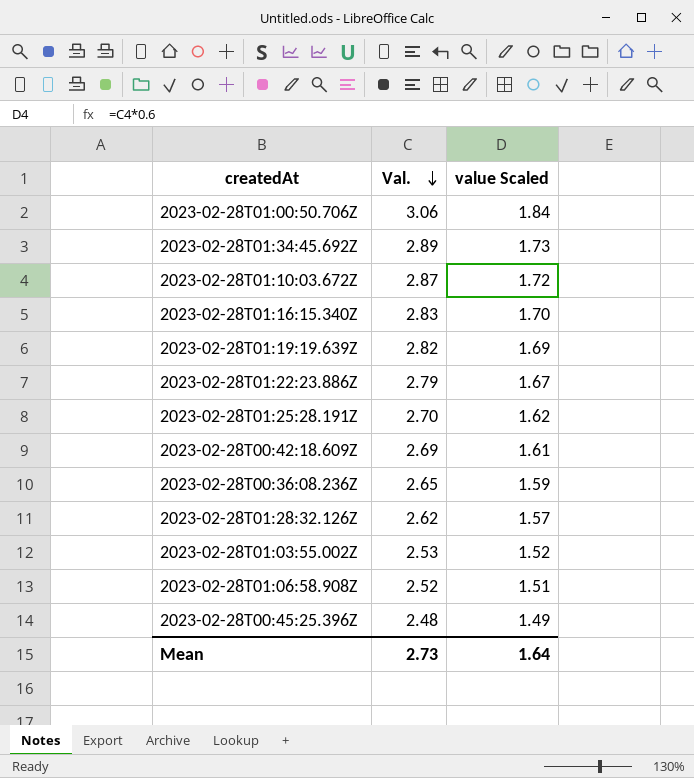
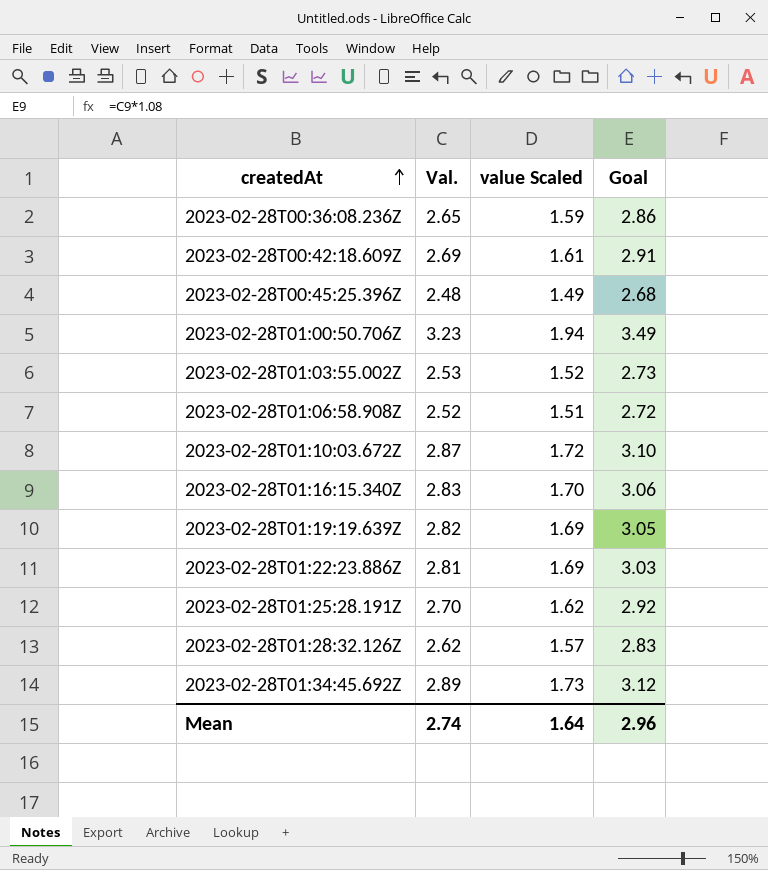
row order: Val. descending -> createdAt ascending
column Goal | formula: none -> [Val.] * 1.08
2023-02-28T01:00:50.706Z | Val.: 3.06 -> 3.23
2023-02-28T01:00:50.706Z | value Scaled: 1.84 -> 1.94
2023-02-28T01:22:23.886Z | Val.: 2.79 -> 2.81
2023-02-28T01:22:23.886Z | value Scaled: 1.67 -> 1.69
Mean | Val.: 2.73 -> 2.74

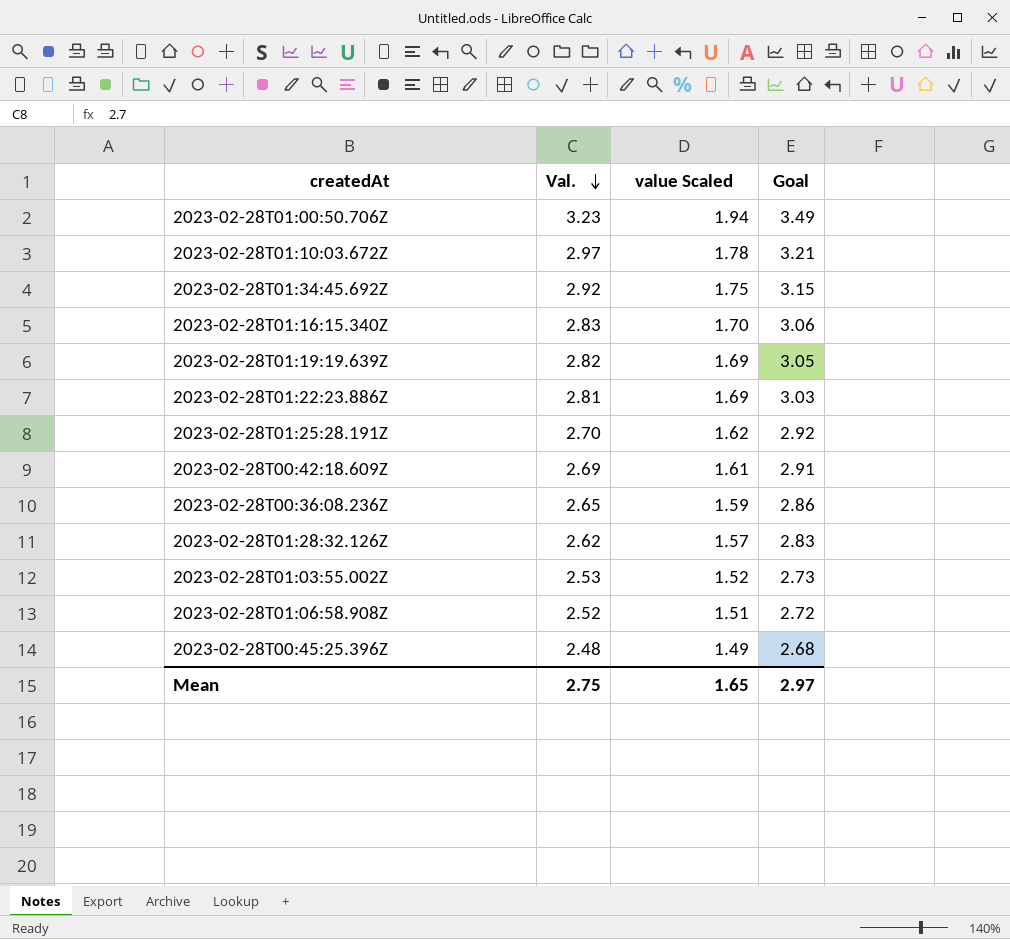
row order: createdAt ascending -> Val. descending
2023-02-28T01:10:03.672Z | Val.: 2.87 -> 2.97
2023-02-28T01:10:03.672Z | value Scaled: 1.72 -> 1.78
2023-02-28T01:10:03.672Z | Goal: 3.10 -> 3.21
2023-02-28T01:34:45.692Z | Val.: 2.89 -> 2.92
2023-02-28T01:34:45.692Z | value Scaled: 1.73 -> 1.75
2023-02-28T01:34:45.692Z | Goal: 3.12 -> 3.15
Mean | Val.: 2.74 -> 2.75
Mean | value Scaled: 1.64 -> 1.65
Mean | Goal: 2.96 -> 2.97

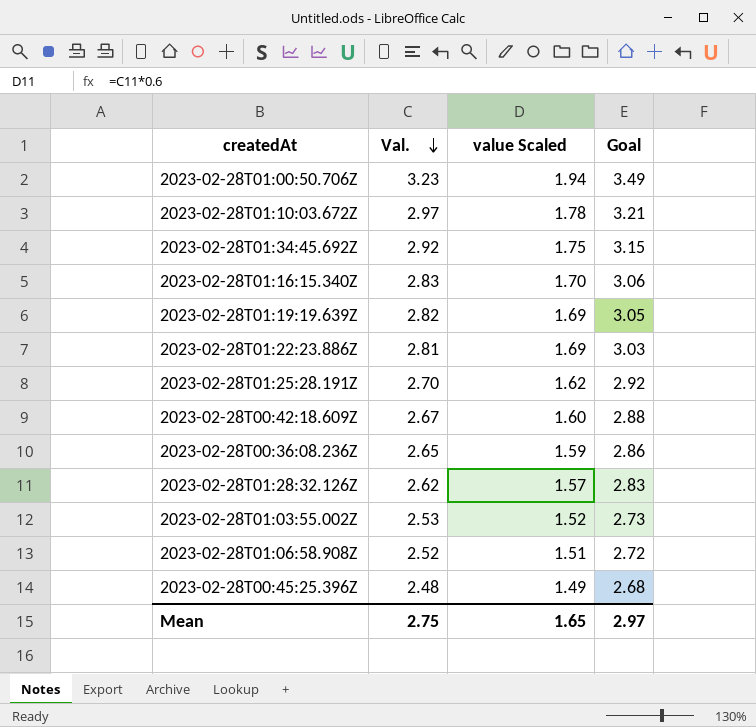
2023-02-28T00:42:18.609Z | Val.: 2.69 -> 2.67
2023-02-28T00:42:18.609Z | value Scaled: 1.61 -> 1.60
2023-02-28T00:42:18.609Z | Goal: 2.91 -> 2.88

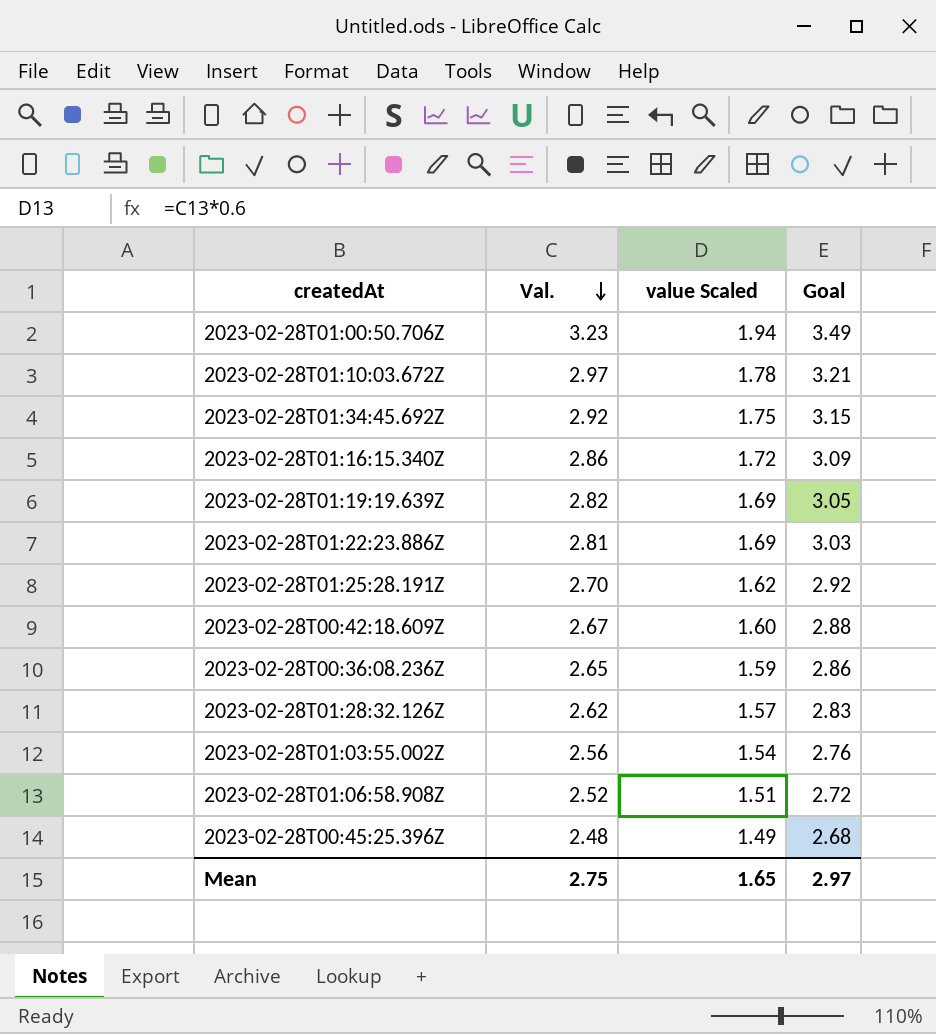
2023-02-28T01:16:15.340Z | Val.: 2.83 -> 2.86
2023-02-28T01:16:15.340Z | value Scaled: 1.70 -> 1.72
2023-02-28T01:16:15.340Z | Goal: 3.06 -> 3.09
2023-02-28T01:03:55.002Z | Val.: 2.53 -> 2.56
2023-02-28T01:03:55.002Z | value Scaled: 1.52 -> 1.54
2023-02-28T01:03:55.002Z | Goal: 2.73 -> 2.76

